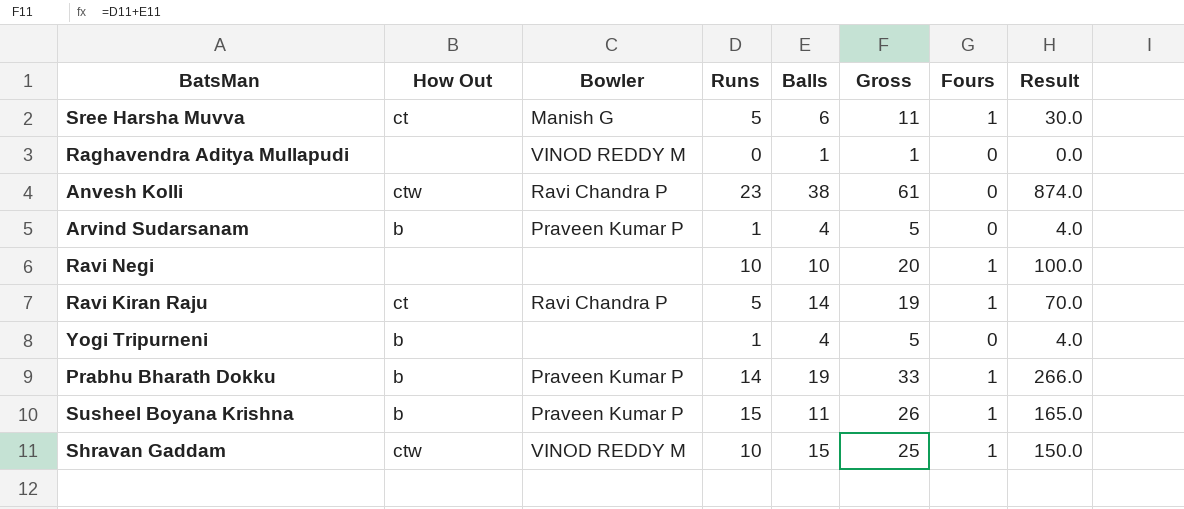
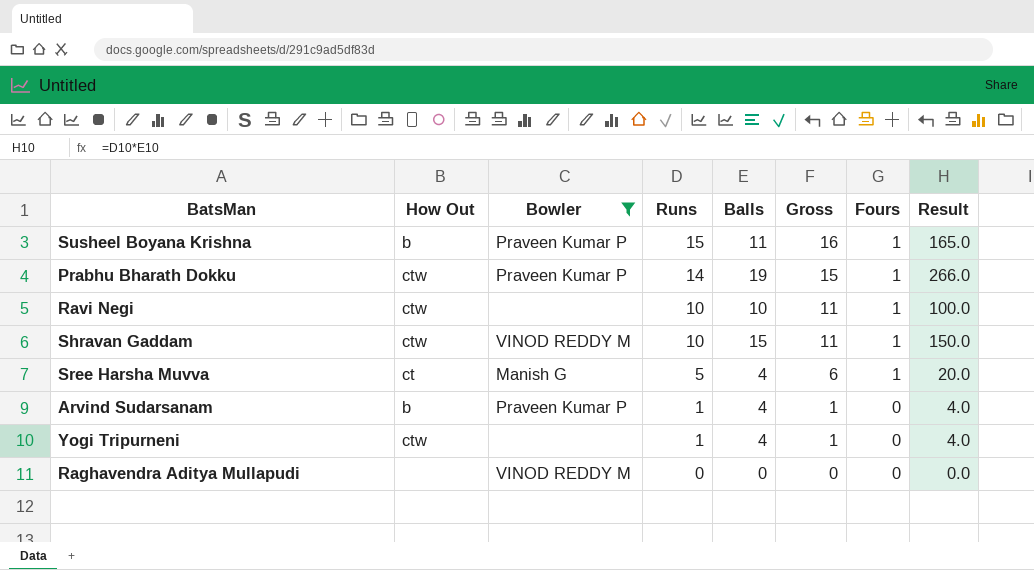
filter: none -> Bowler != Ravi Chandra P
row order: none -> Runs descending
column Gross | formula: [Runs] + [Balls] -> [Runs] + [Fours]
Prabhu Bharath Dokku | How Out: b -> ctw
Ravi Negi | How Out: none -> ctw
Sree Harsha Muvva | Balls: 6 -> 4
Sree Harsha Muvva | Result: 30.0 -> 20.0
Yogi Tripurneni | How Out: b -> ctw
Raghavendra Aditya Mullapudi | Balls: 1 -> 0

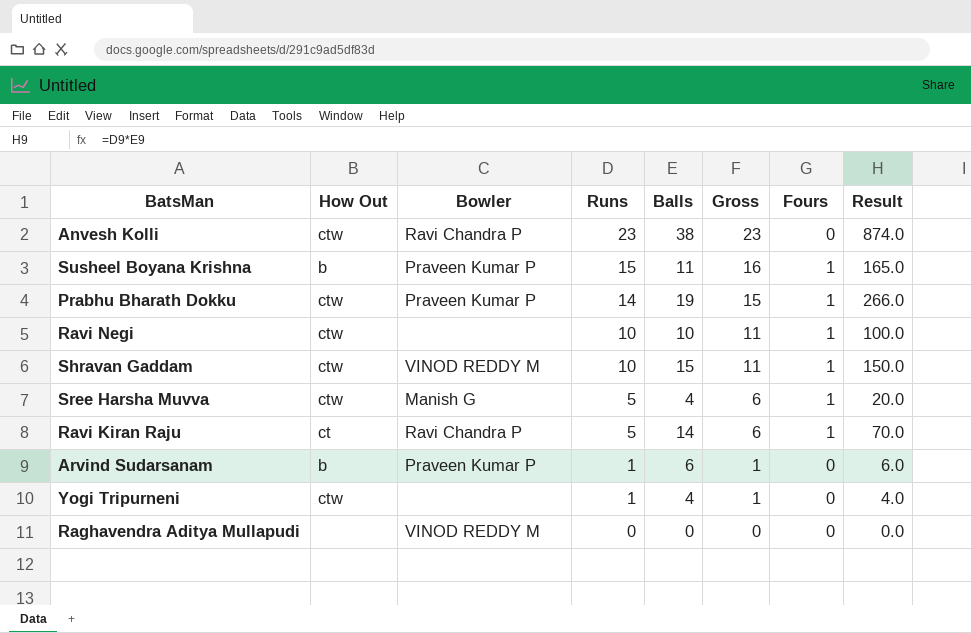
filter: Bowler != Ravi Chandra P -> none
Sree Harsha Muvva | How Out: ct -> ctw
Arvind Sudarsanam | Balls: 4 -> 6
Arvind Sudarsanam | Result: 4.0 -> 6.0

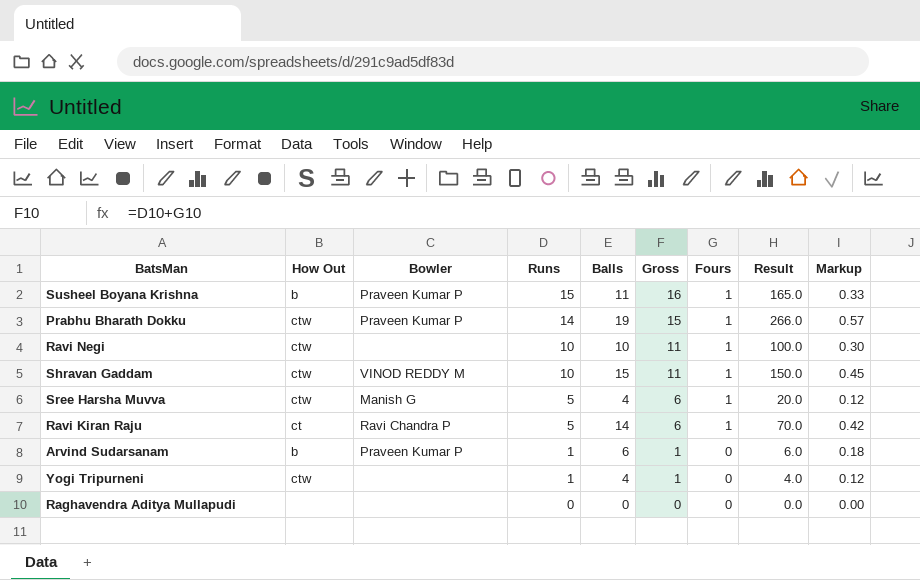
column Markup | formula: none -> [Balls] * 0.03
row Anvesh Kolli: ctw | Ravi Chandra P | 23 | 38 | 23 | 0 | 874.0 -> none
Raghavendra Aditya Mullapudi | Bowler: VINOD REDDY M -> none

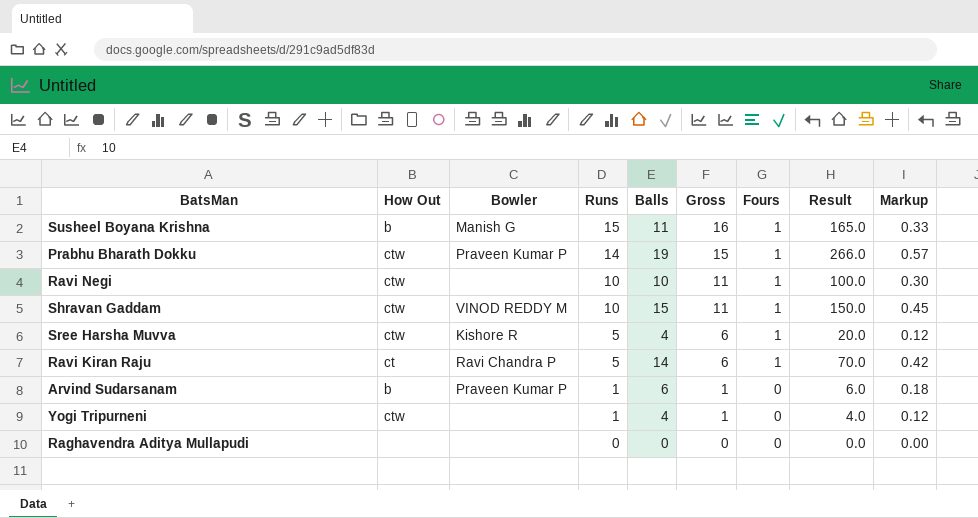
Susheel Boyana Krishna | Bowler: Praveen Kumar P -> Manish G
Sree Harsha Muvva | Bowler: Manish G -> Kishore R

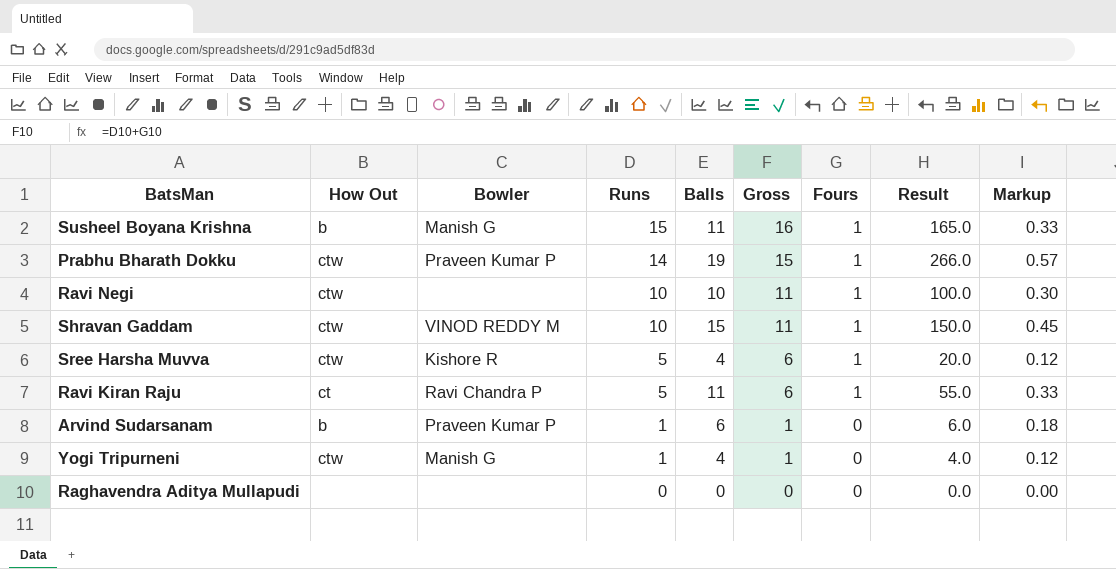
Ravi Kiran Raju | Balls: 14 -> 11
Ravi Kiran Raju | Result: 70.0 -> 55.0
Ravi Kiran Raju | Markup: 0.42 -> 0.33
Yogi Tripurneni | Bowler: none -> Manish G

